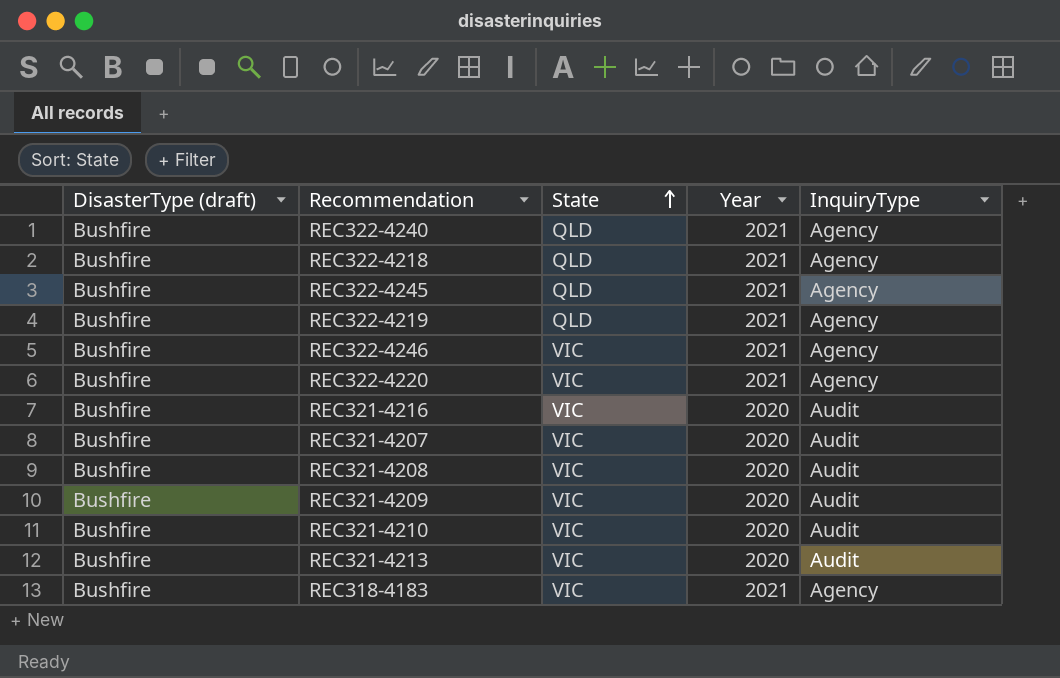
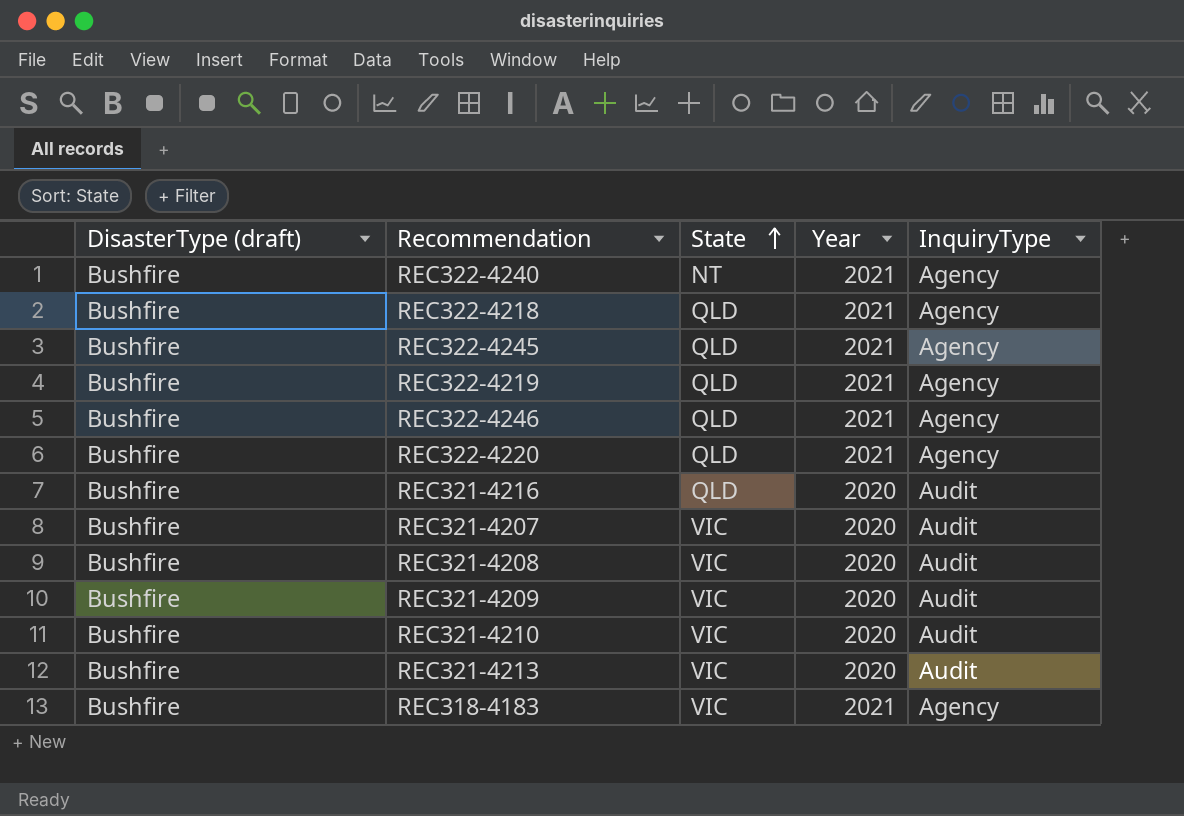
REC322-4240 | State: QLD -> NT
REC322-4246 | State: VIC -> QLD
REC322-4220 | State: VIC -> QLD
REC321-4216 | State: VIC -> QLD

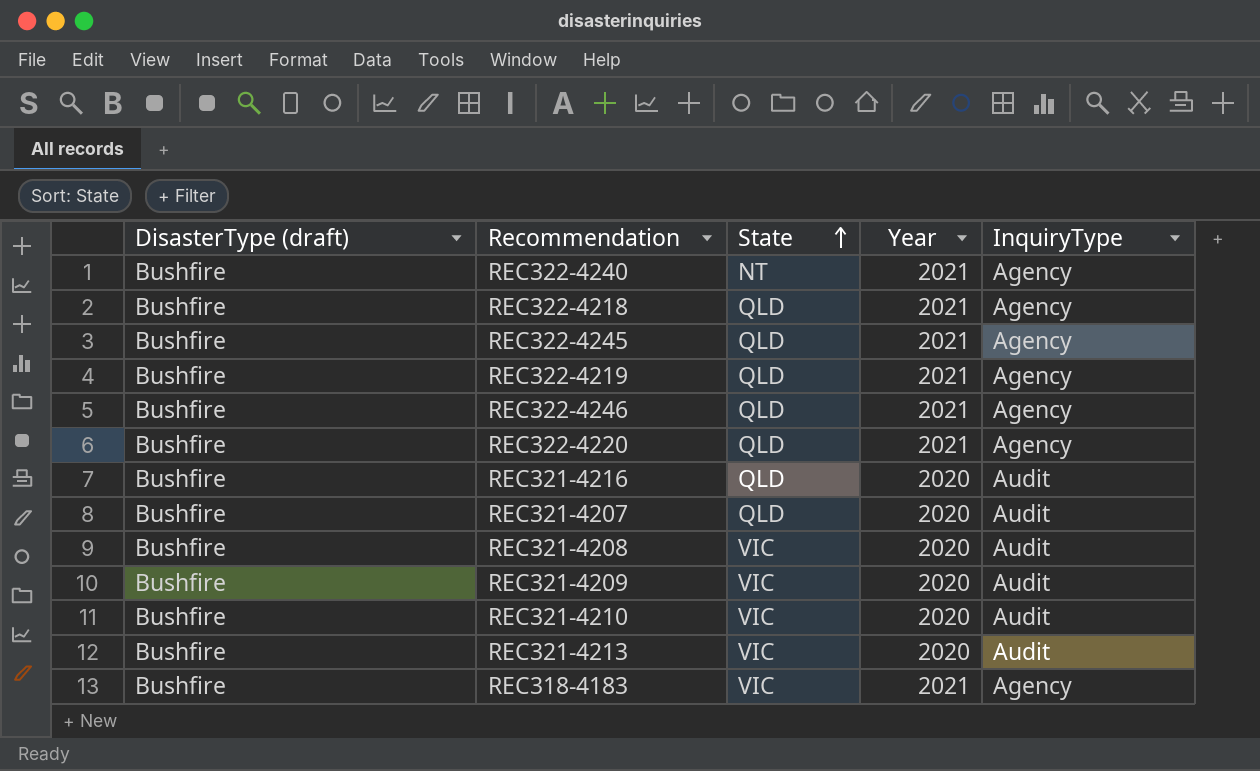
REC321-4207 | State: VIC -> QLD

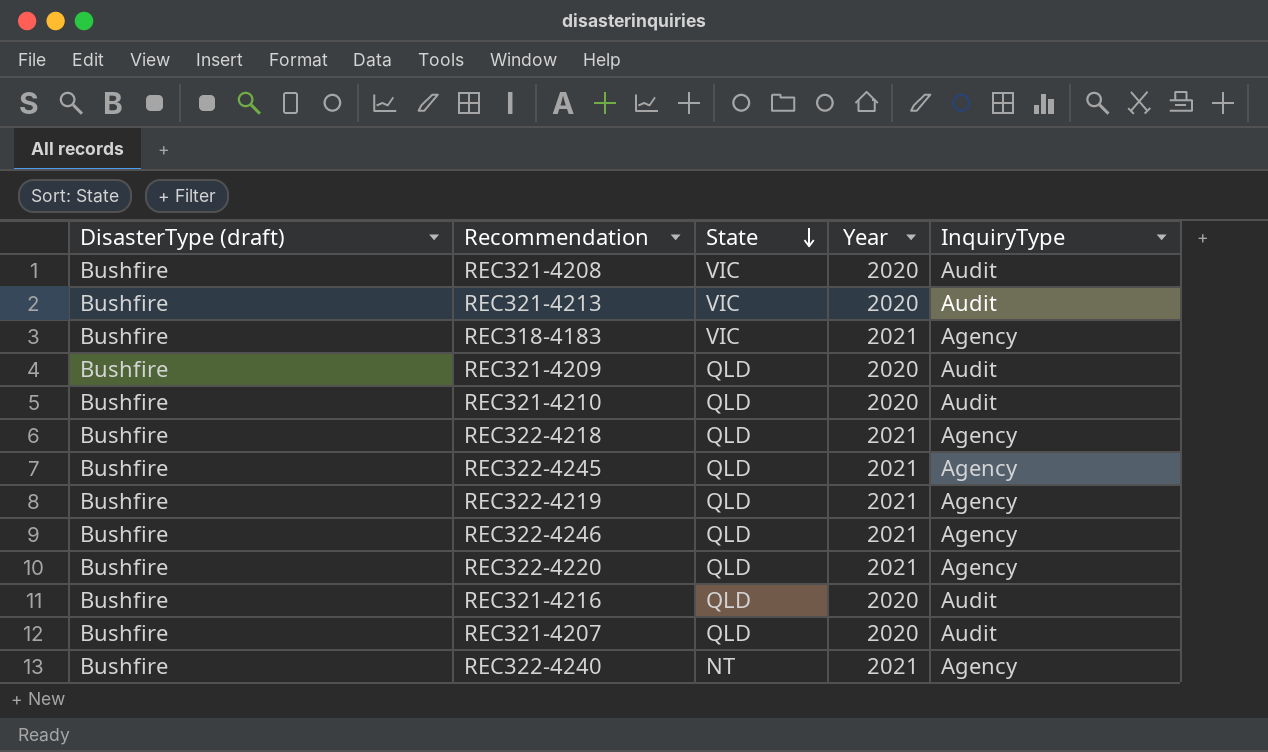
row order: State ascending -> State descending
REC321-4209 | State: VIC -> QLD
REC321-4210 | State: VIC -> QLD

